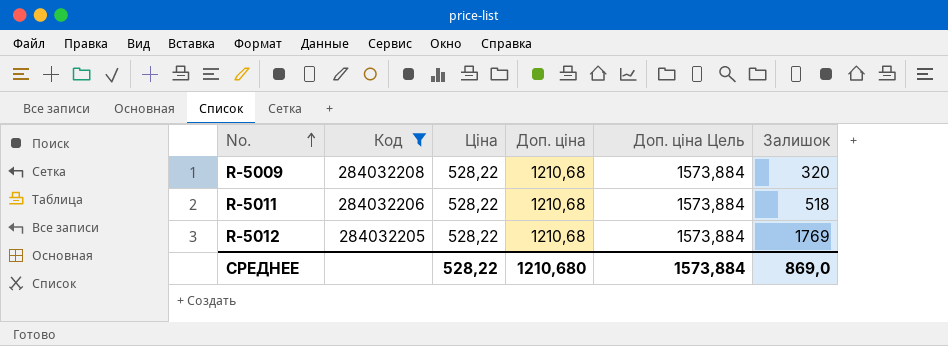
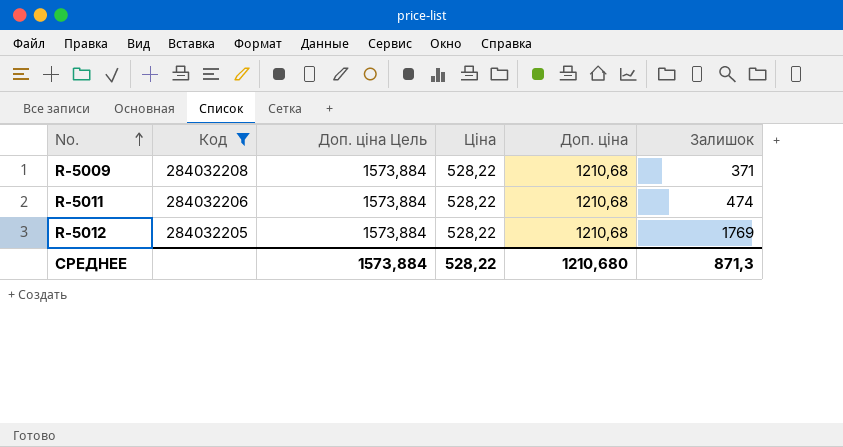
column Доп. ціна Цель | position: 5 -> 3
R-5009 | Залишок: 320 -> 371
R-5011 | Залишок: 518 -> 474
СРЕДНЕЕ | Залишок: 869,0 -> 871,3

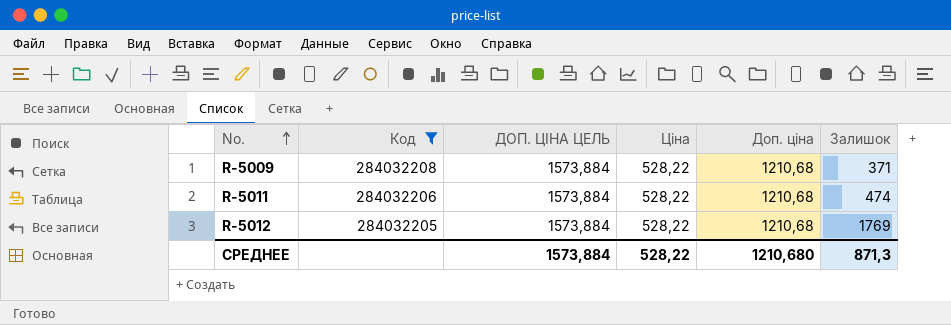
column name: Доп. ціна Цель -> ДОП. ЦІНА ЦЕЛЬ

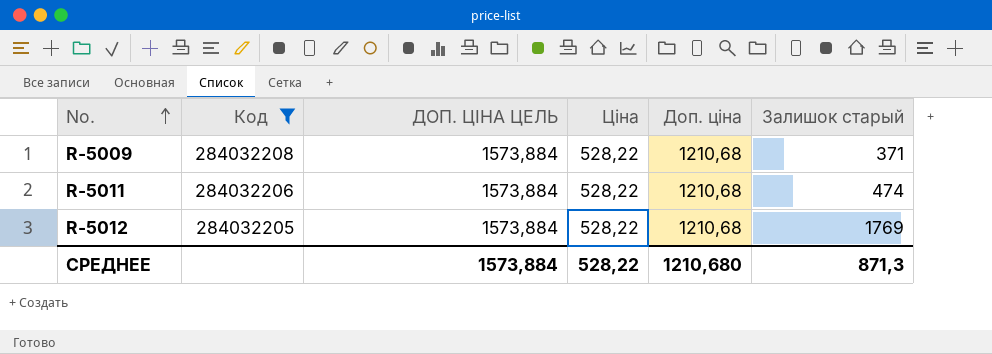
column name: Залишок -> Залишок старый

